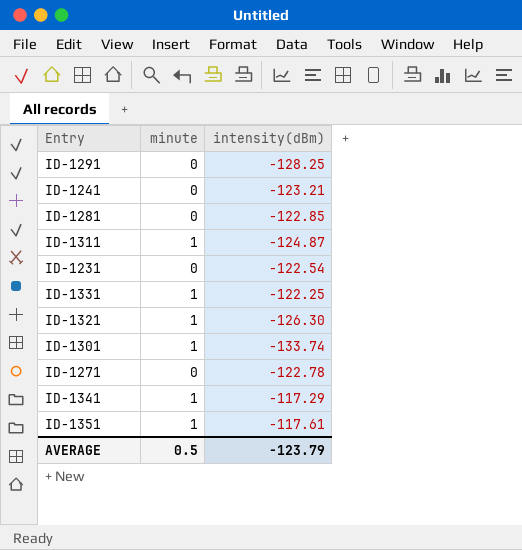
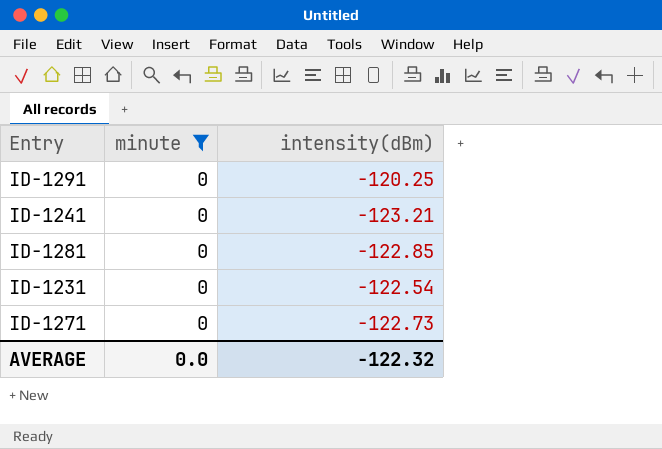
filter: none -> minute = 0
ID-1291 | intensity(dBm): -128.25 -> -120.25
ID-1271 | intensity(dBm): -122.78 -> -122.73
AVERAGE | minute: 0.5 -> 0.0
AVERAGE | intensity(dBm): -123.79 -> -122.32

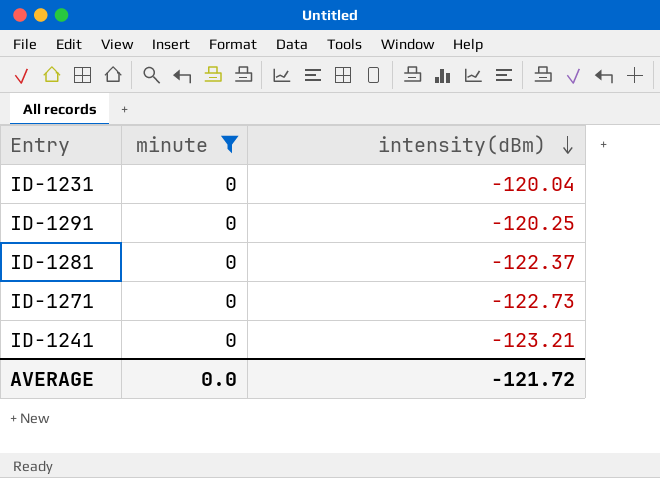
row order: none -> intensity(dBm) descending
ID-1231 | intensity(dBm): -122.54 -> -120.04
ID-1281 | intensity(dBm): -122.85 -> -122.37
AVERAGE | intensity(dBm): -122.32 -> -121.72

